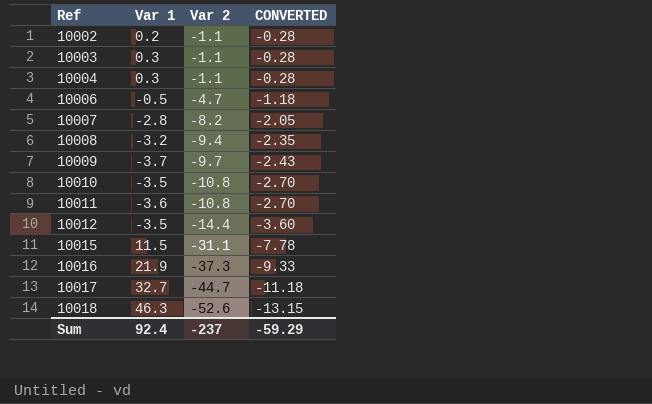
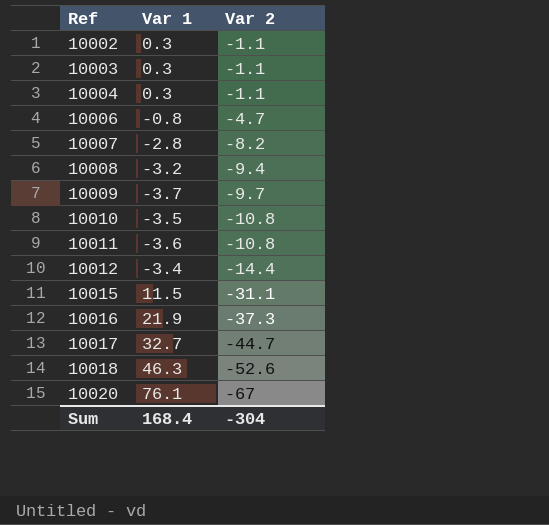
column CONVERTED | formula: [Var 2] * 0.25 -> none
10002 | Var 1: 0.2 -> 0.3
10006 | Var 1: -0.5 -> -0.8
10012 | Var 1: -3.5 -> -3.4
row 10020: none -> 76.1 | -67
Sum | Var 1: 92.4 -> 168.4
Sum | Var 2: -237 -> -304

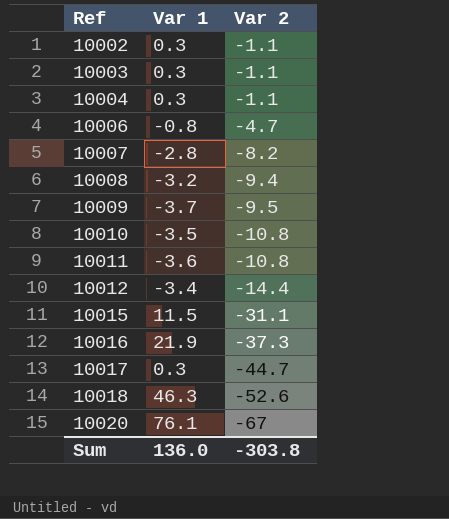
10009 | Var 2: -9.7 -> -9.5
10017 | Var 1: 32.7 -> 0.3
Sum | Var 1: 168.4 -> 136.0
Sum | Var 2: -304 -> -303.8

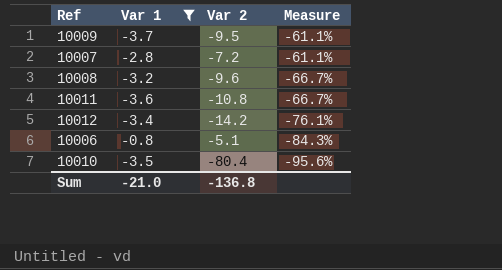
filter: none -> Var 1 <= -0.8
row order: Ref ascending -> Measure descending
column Measure | formula: none -> ([Var 1] - [Var 2]) / [Var 2]
10007 | Var 2: -8.2 -> -7.2
10008 | Var 2: -9.4 -> -9.6
10012 | Var 2: -14.4 -> -14.2
10006 | Var 2: -4.7 -> -5.1
10010 | Var 2: -10.8 -> -80.4
Sum | Var 1: 136.0 -> -21.0
Sum | Var 2: -303.8 -> -136.8

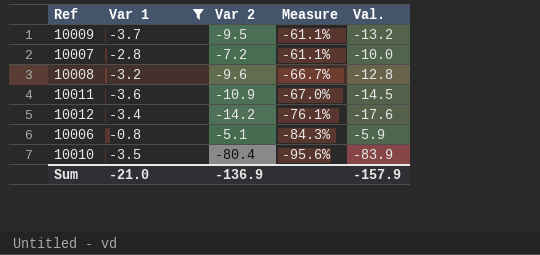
column Val. | formula: none -> [Var 1] + [Var 2]
10011 | Var 2: -10.8 -> -10.9
10011 | Measure: -66.7% -> -67.0%
Sum | Var 2: -136.8 -> -136.9

